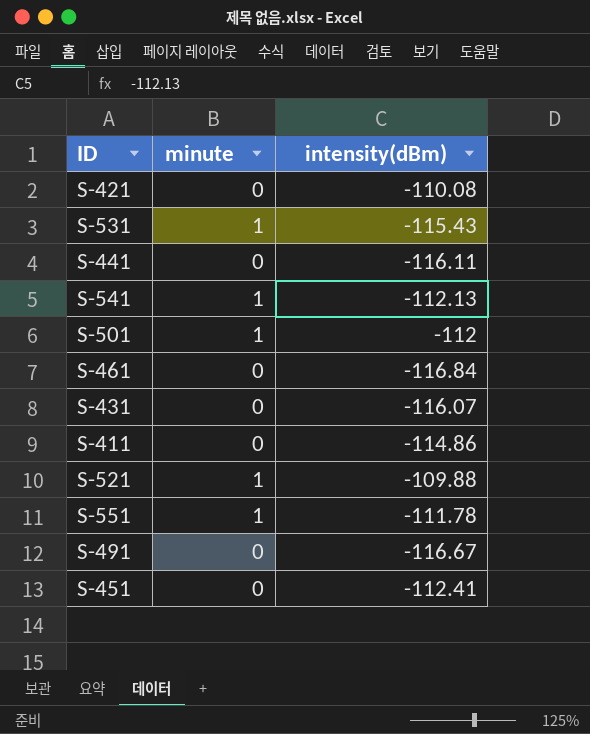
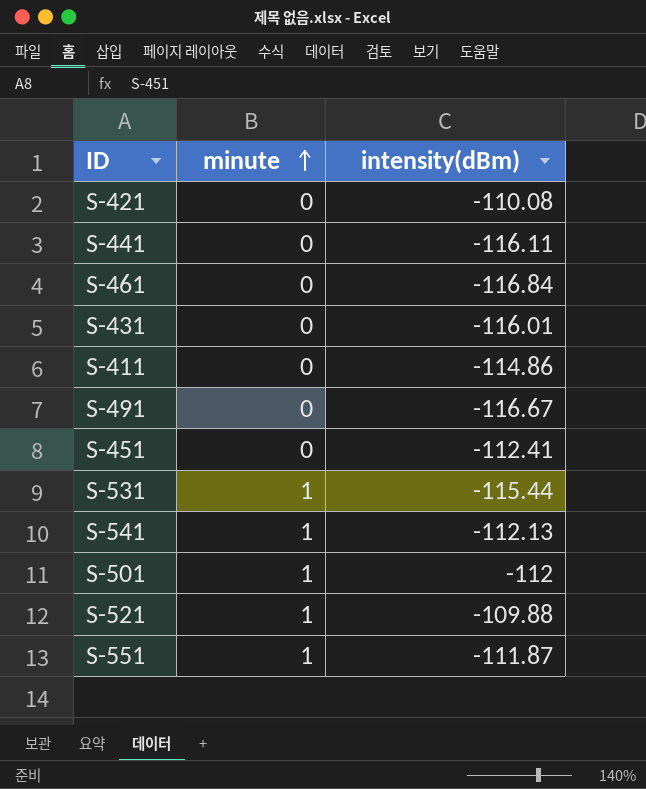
row order: none -> minute ascending
S-431 | intensity(dBm): -116.07 -> -116.01
S-531 | intensity(dBm): -115.43 -> -115.44
S-551 | intensity(dBm): -111.78 -> -111.87

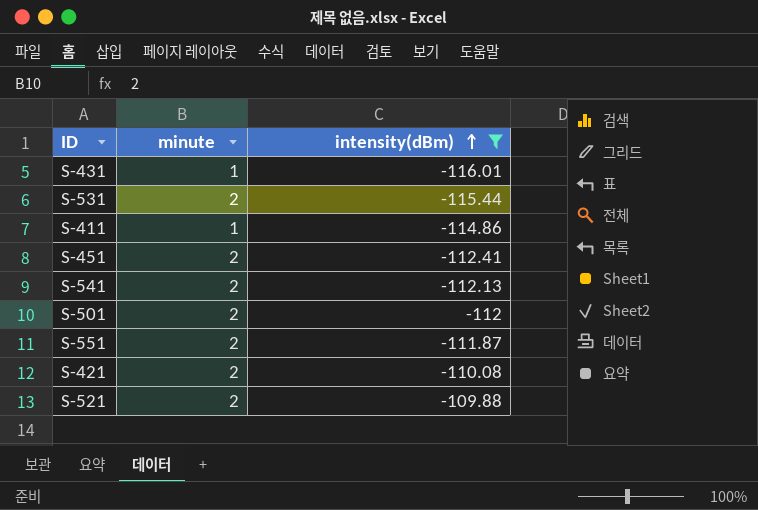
filter: none -> intensity(dBm) >= -116.01
row order: minute ascending -> intensity(dBm) ascending
S-431 | minute: 0 -> 1
S-531 | minute: 1 -> 2
S-411 | minute: 0 -> 1
S-451 | minute: 0 -> 2
S-541 | minute: 1 -> 2
S-501 | minute: 1 -> 2
S-551 | minute: 1 -> 2
S-421 | minute: 0 -> 2
S-521 | minute: 1 -> 2

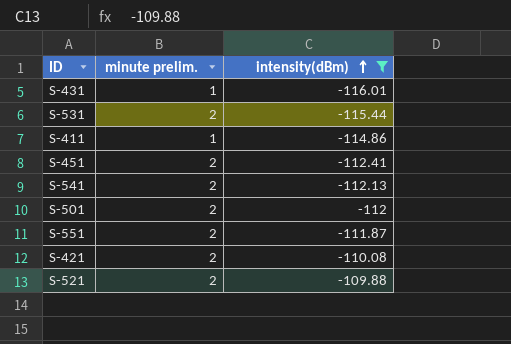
column name: minute -> minute prelim.

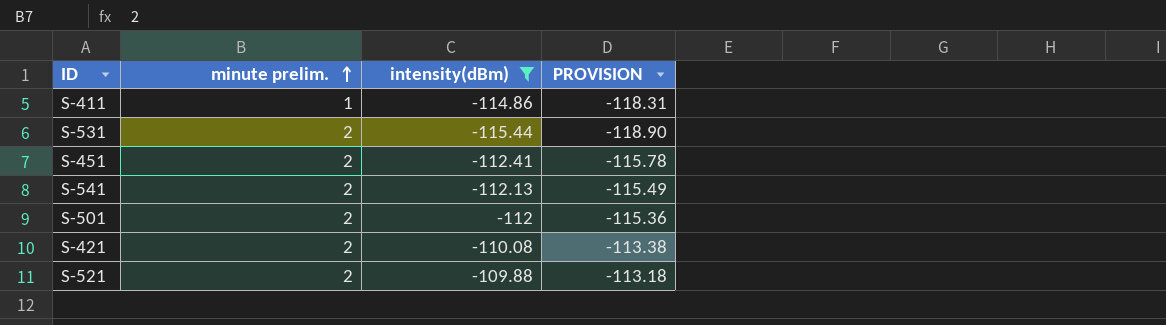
row order: intensity(dBm) ascending -> minute prelim. ascending
column PROVISION | formula: none -> [intensity(dBm)] * 1.03
row S-431: 1 | -116.01 -> none
row S-551: 2 | -111.87 -> none

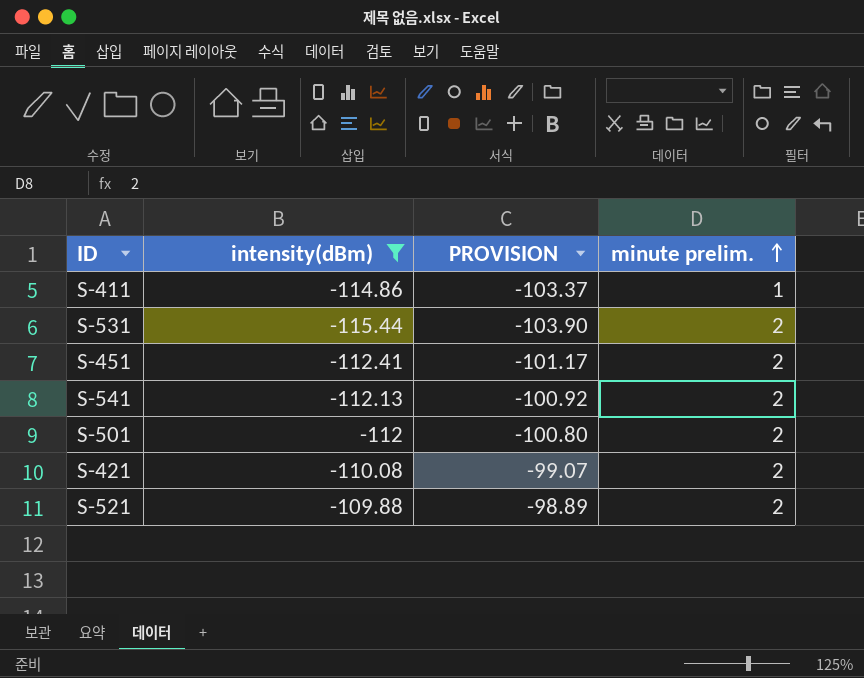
column PROVISION | formula: [intensity(dBm)] * 1.03 -> [intensity(dBm)] * 0.9
column minute prelim. | position: 2 -> 4

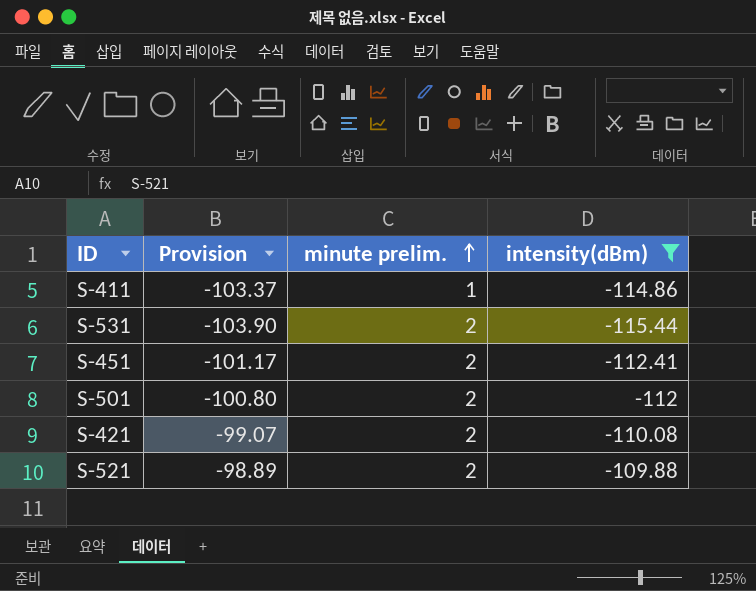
column name: PROVISION -> Provision
column intensity(dBm) | position: 2 -> 4
row S-541: -112.13 | -100.92 | 2 -> none

